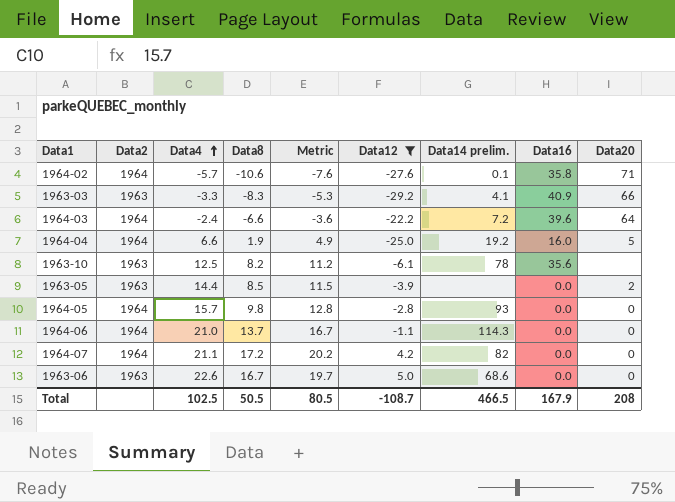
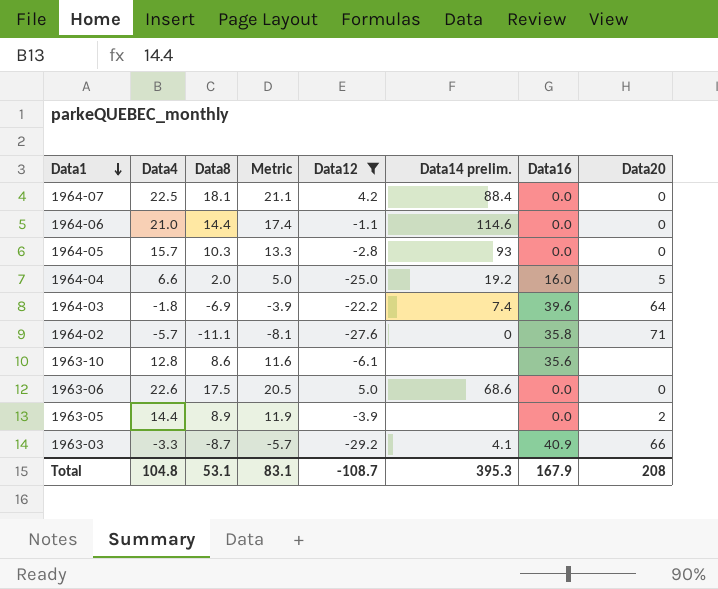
row order: Data4 ascending -> Data1 descending
column Data2 | position: 2 -> none
1964-07 | Data4: 21.1 -> 22.5
1964-07 | Data8: 17.2 -> 18.1
1964-07 | Metric: 20.2 -> 21.1
1964-07 | Data14 prelim.: 82 -> 88.4
1964-06 | Data8: 13.7 -> 14.4
1964-06 | Metric: 16.7 -> 17.4
1964-06 | Data14 prelim.: 114.3 -> 114.6
1964-05 | Data8: 9.8 -> 10.3
1964-05 | Metric: 12.8 -> 13.3
1964-04 | Data8: 1.9 -> 2.0
1964-04 | Metric: 4.9 -> 5.0
1964-03 | Data4: -2.4 -> -1.8
1964-03 | Data8: -6.6 -> -6.9
1964-03 | Metric: -3.6 -> -3.9
1964-03 | Data14 prelim.: 7.2 -> 7.4
1964-02 | Data8: -10.6 -> -11.1
1964-02 | Metric: -7.6 -> -8.1
1964-02 | Data14 prelim.: 0.1 -> 0
1963-10 | Data4: 12.5 -> 12.8
1963-10 | Data8: 8.2 -> 8.6
1963-10 | Metric: 11.2 -> 11.6
1963-10 | Data14 prelim.: 78 -> none
1963-06 | Data8: 16.7 -> 17.5
1963-06 | Metric: 19.7 -> 20.5
1963-05 | Data8: 8.5 -> 8.9
1963-05 | Metric: 11.5 -> 11.9
1963-03 | Data8: -8.3 -> -8.7
1963-03 | Metric: -5.3 -> -5.7
Total | Data4: 102.5 -> 104.8
Total | Data8: 50.5 -> 53.1
Total | Metric: 80.5 -> 83.1
Total | Data14 prelim.: 466.5 -> 395.3

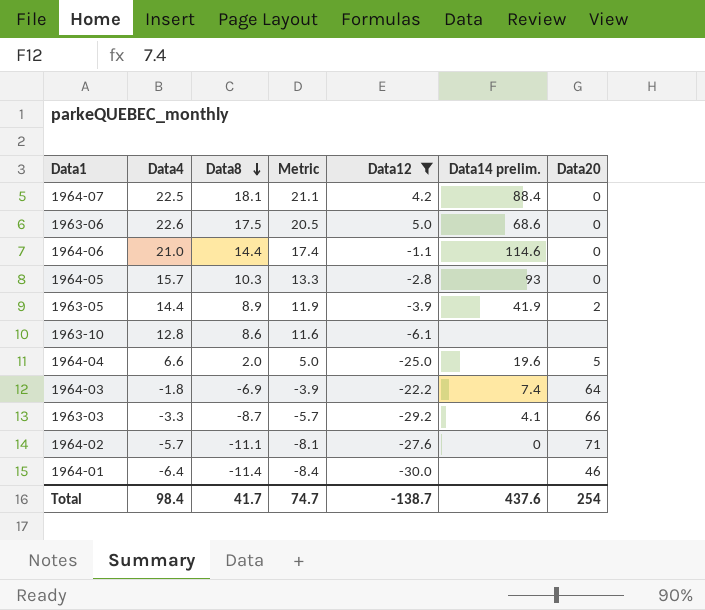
row order: Data1 descending -> Data8 descending
column Data16 | position: 7 -> none
1963-05 | Data14 prelim.: none -> 41.9
1964-04 | Data14 prelim.: 19.2 -> 19.6
row 1964-01: none -> -6.4 | -11.4 | -8.4 | -30.0 | none | 46
Total | Data4: 104.8 -> 98.4
Total | Data8: 53.1 -> 41.7
Total | Metric: 83.1 -> 74.7
Total | Data12: -108.7 -> -138.7
Total | Data14 prelim.: 395.3 -> 437.6
Total | Data20: 208 -> 254

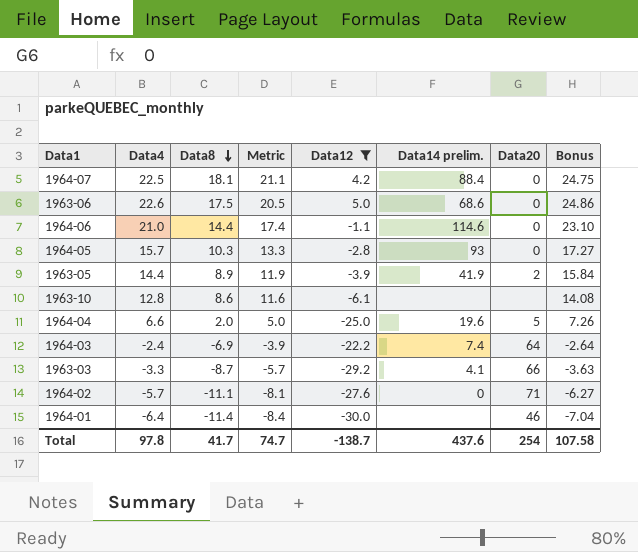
column Bonus | formula: none -> [Data4] * 1.1
1964-03 | Data4: -1.8 -> -2.4
Total | Data4: 98.4 -> 97.8

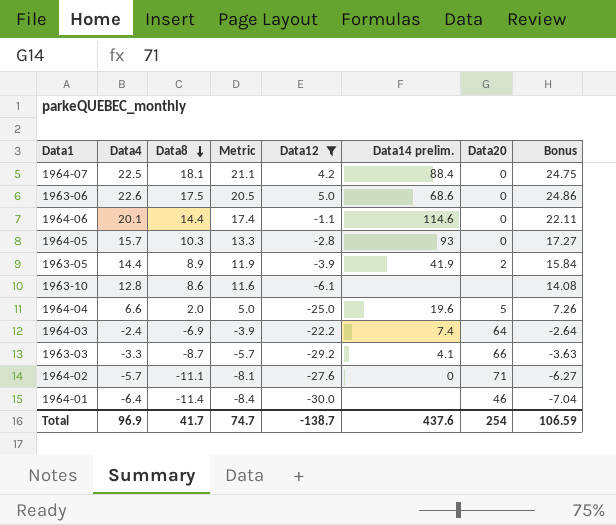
1964-06 | Data4: 21.0 -> 20.1
1964-06 | Bonus: 23.10 -> 22.11
Total | Data4: 97.8 -> 96.9
Total | Bonus: 107.58 -> 106.59

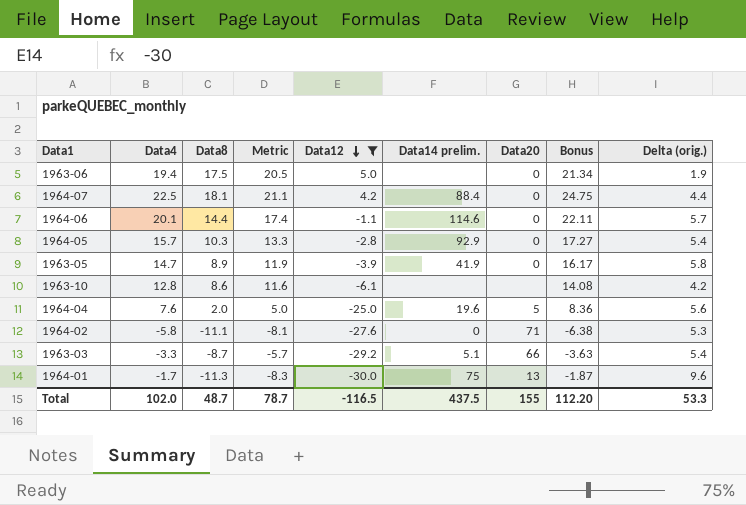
row order: Data8 descending -> Data12 descending
column Delta (orig.) | formula: none -> [Data4] - [Data8]
row 1964-03: -2.4 | -6.9 | -3.9 | -22.2 | 7.4 | 64 | -2.64 -> none
1963-06 | Data4: 22.6 -> 19.4
1963-06 | Data14 prelim.: 68.6 -> none
1963-06 | Bonus: 24.86 -> 21.34
1964-05 | Data14 prelim.: 93 -> 92.9
1963-05 | Data4: 14.4 -> 14.7
1963-05 | Data20: 2 -> 0
1963-05 | Bonus: 15.84 -> 16.17
1964-04 | Data4: 6.6 -> 7.6
1964-04 | Bonus: 7.26 -> 8.36
1964-02 | Data4: -5.7 -> -5.8
1964-02 | Bonus: -6.27 -> -6.38
1963-03 | Data14 prelim.: 4.1 -> 5.1
1964-01 | Data4: -6.4 -> -1.7
1964-01 | Data8: -11.4 -> -11.3
1964-01 | Metric: -8.4 -> -8.3
1964-01 | Data14 prelim.: none -> 75
1964-01 | Data20: 46 -> 13
1964-01 | Bonus: -7.04 -> -1.87
Total | Data4: 96.9 -> 102.0
Total | Data8: 41.7 -> 48.7
Total | Metric: 74.7 -> 78.7
Total | Data12: -138.7 -> -116.5
Total | Data14 prelim.: 437.6 -> 437.5
Total | Data20: 254 -> 155
Total | Bonus: 106.59 -> 112.20

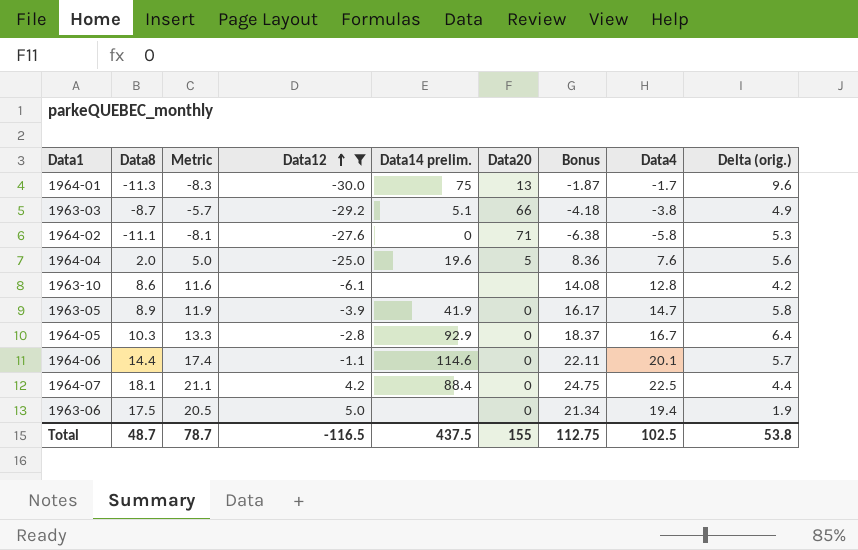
row order: Data12 descending -> Data12 ascending
column Data4 | position: 2 -> 8
1963-03 | Bonus: -3.63 -> -4.18
1963-03 | Data4: -3.3 -> -3.8
1963-03 | Delta (orig.): 5.4 -> 4.9
1964-05 | Bonus: 17.27 -> 18.37
1964-05 | Data4: 15.7 -> 16.7
1964-05 | Delta (orig.): 5.4 -> 6.4
Total | Bonus: 112.20 -> 112.75
Total | Data4: 102.0 -> 102.5
Total | Delta (orig.): 53.3 -> 53.8

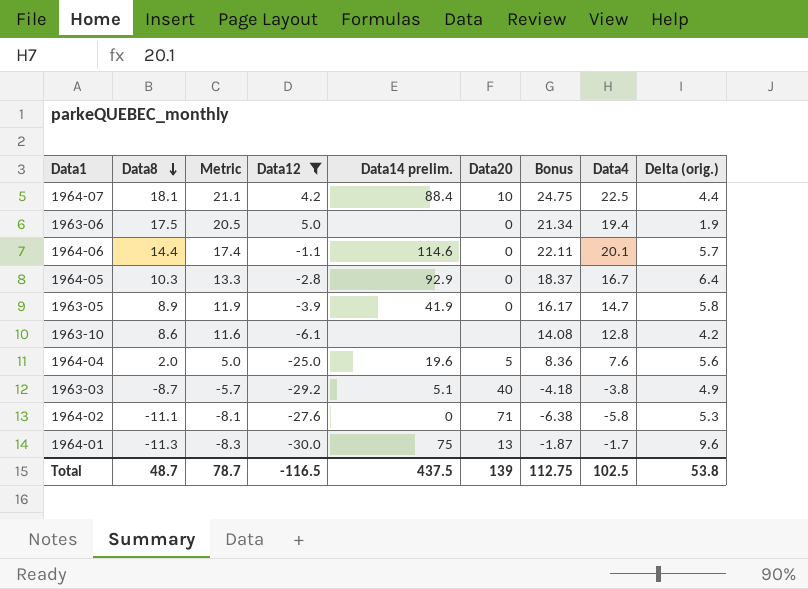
row order: Data12 ascending -> Data8 descending
1964-07 | Data20: 0 -> 10
1963-03 | Data20: 66 -> 40
Total | Data20: 155 -> 139

